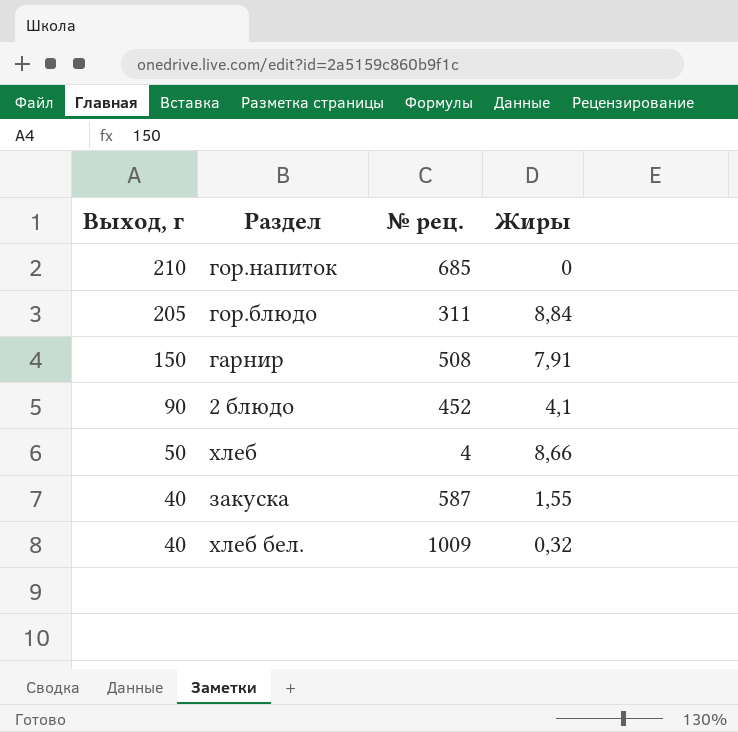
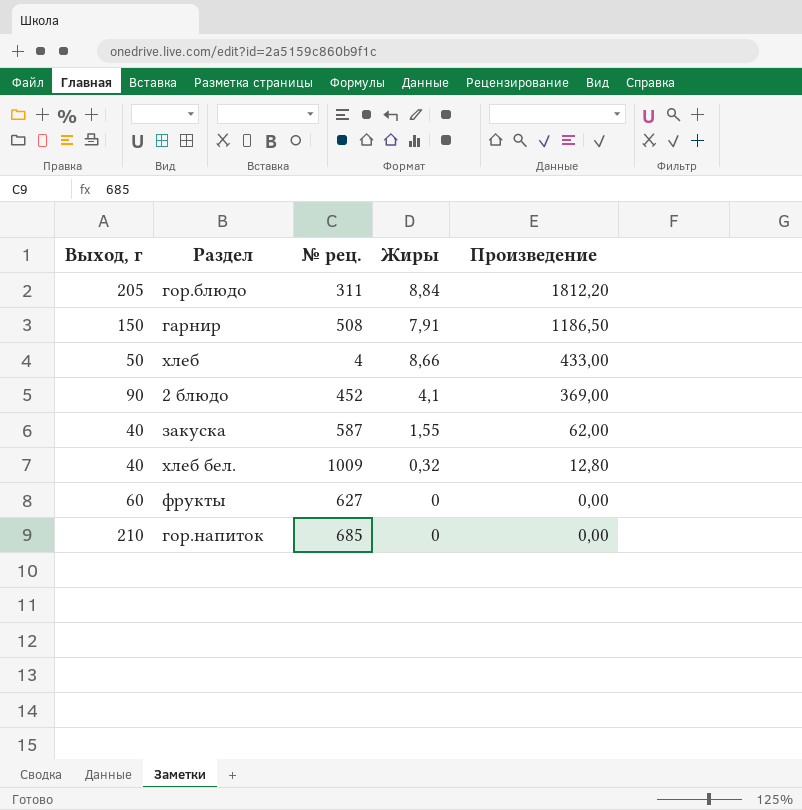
row order: Выход, г descending -> Произведение descending
column Произведение | formula: none -> [Выход, г] * [Жиры]
row фрукты: none -> 60 | 627 | 0 | 0,00

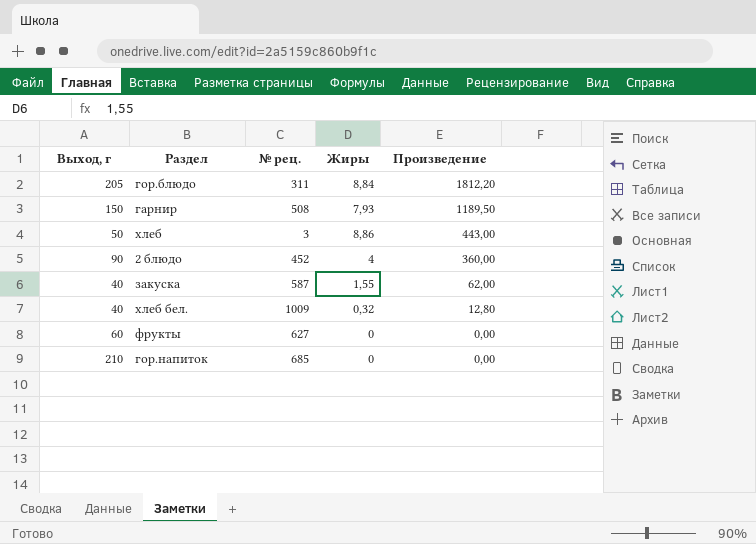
гарнир | Жиры: 7,91 -> 7,93
гарнир | Произведение: 1186,50 -> 1189,50
хлеб | № рец.: 4 -> 3
хлеб | Жиры: 8,66 -> 8,86
хлеб | Произведение: 433,00 -> 443,00
2 блюдо | Жиры: 4,1 -> 4
2 блюдо | Произведение: 369,00 -> 360,00

